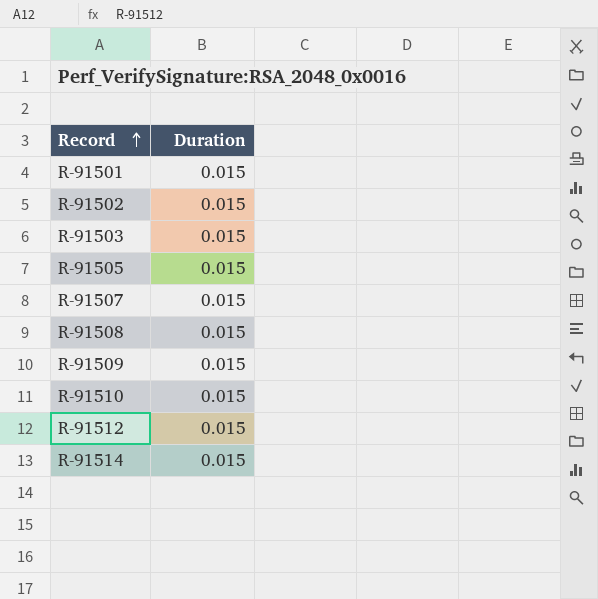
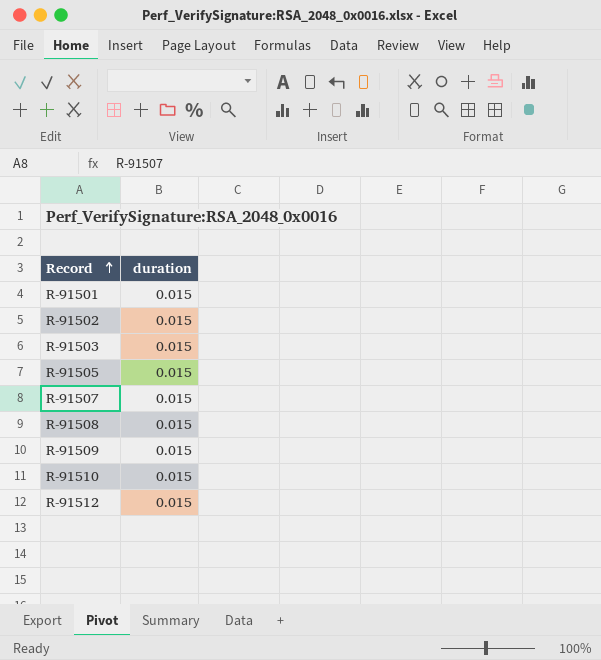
column name: Duration -> duration
row R-91514: 0.015 -> none

